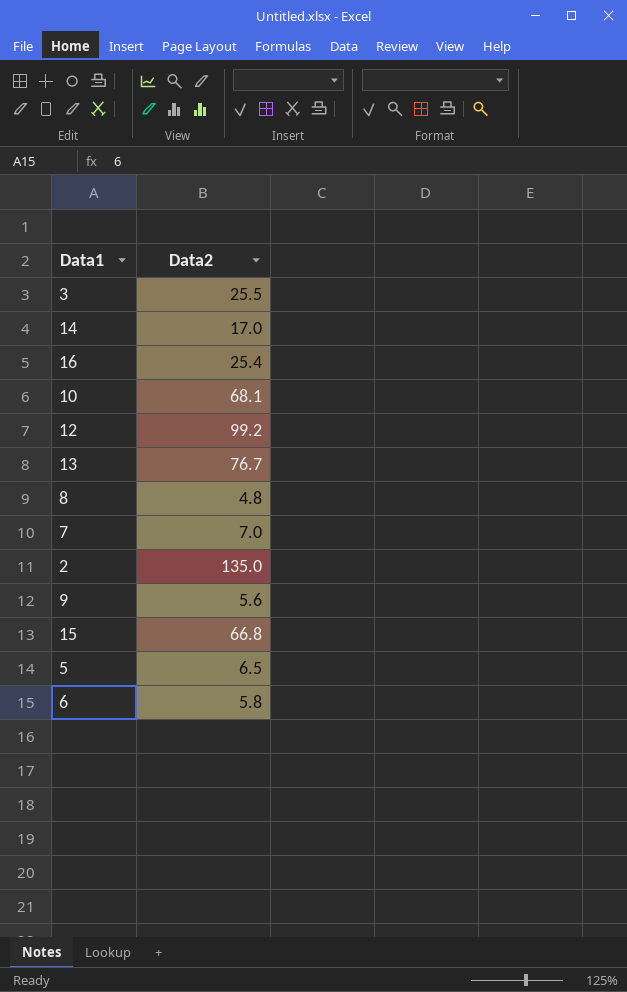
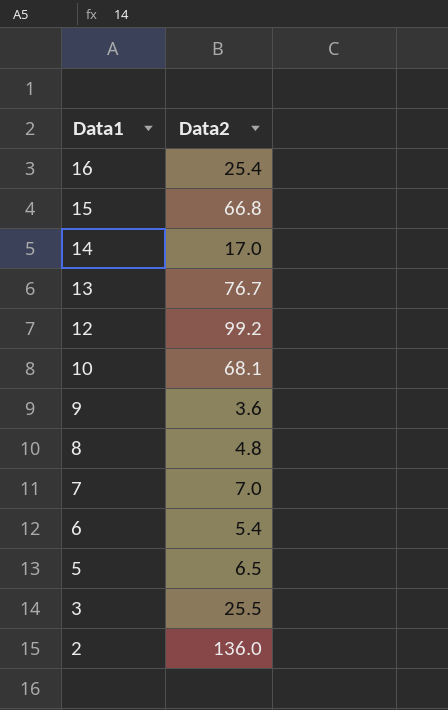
row order: none -> Data1 descending
9 | Data2: 5.6 -> 3.6
6 | Data2: 5.8 -> 5.4
2 | Data2: 135.0 -> 136.0

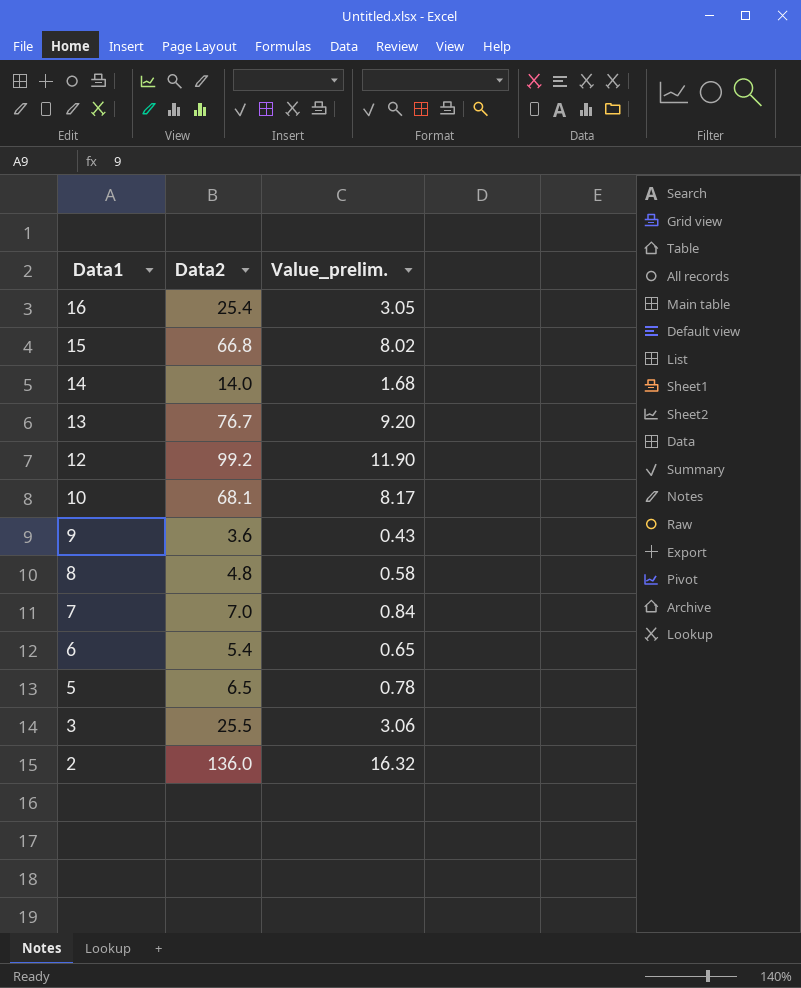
column Value_prelim. | formula: none -> [Data2] * 0.12
14 | Data2: 17.0 -> 14.0

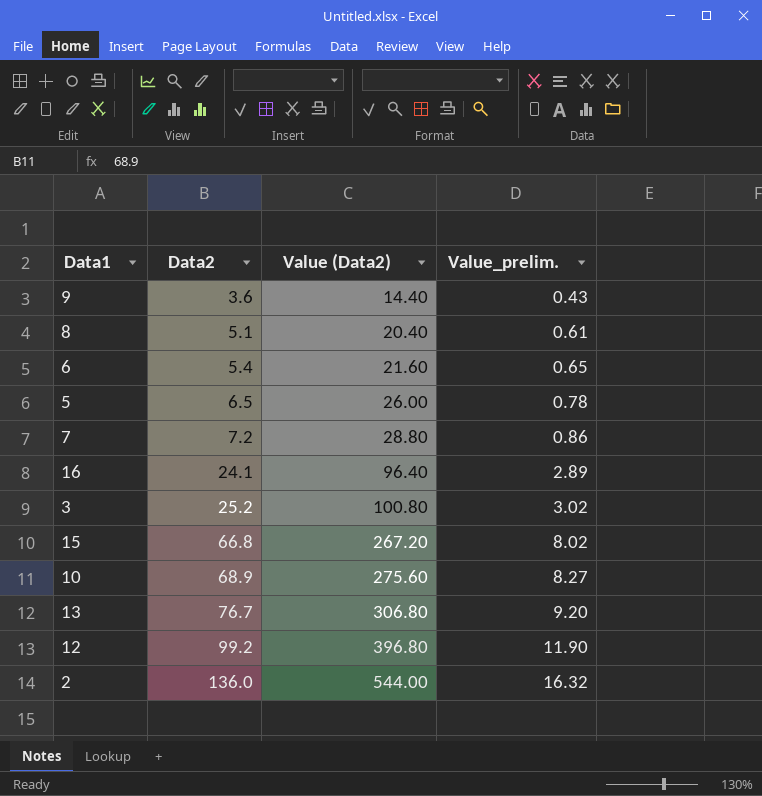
row order: Data1 descending -> Data2 ascending
column Value (Data2) | formula: none -> [Data2] * 4
row 14: 14.0 | 1.68 -> none
8 | Data2: 4.8 -> 5.1
8 | Value_prelim.: 0.58 -> 0.61
7 | Data2: 7.0 -> 7.2
7 | Value_prelim.: 0.84 -> 0.86
16 | Data2: 25.4 -> 24.1
16 | Value_prelim.: 3.05 -> 2.89
3 | Data2: 25.5 -> 25.2
3 | Value_prelim.: 3.06 -> 3.02
10 | Data2: 68.1 -> 68.9
10 | Value_prelim.: 8.17 -> 8.27

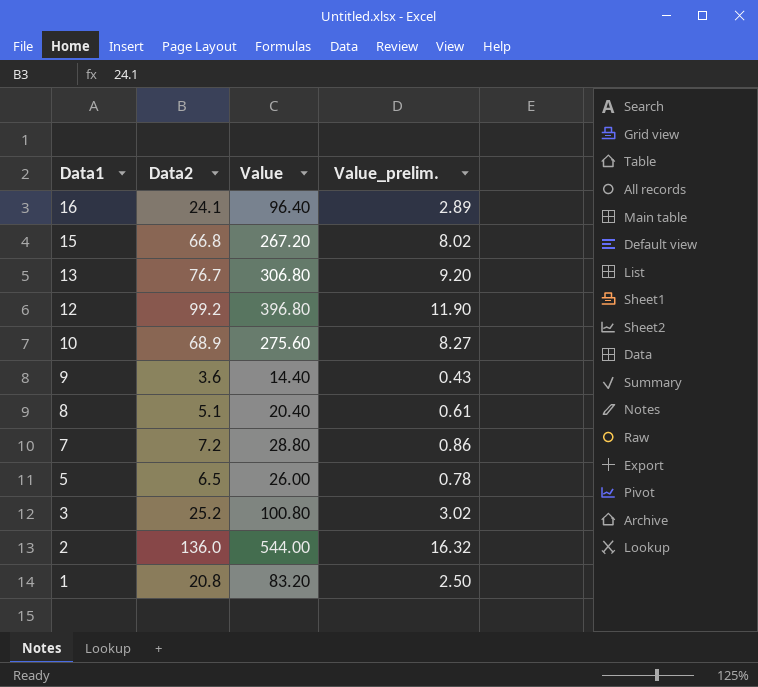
row order: Data2 ascending -> Data1 descending
column name: Value (Data2) -> Value
row 6: 5.4 | 21.60 | 0.65 -> none
row 1: none -> 20.8 | 83.20 | 2.50

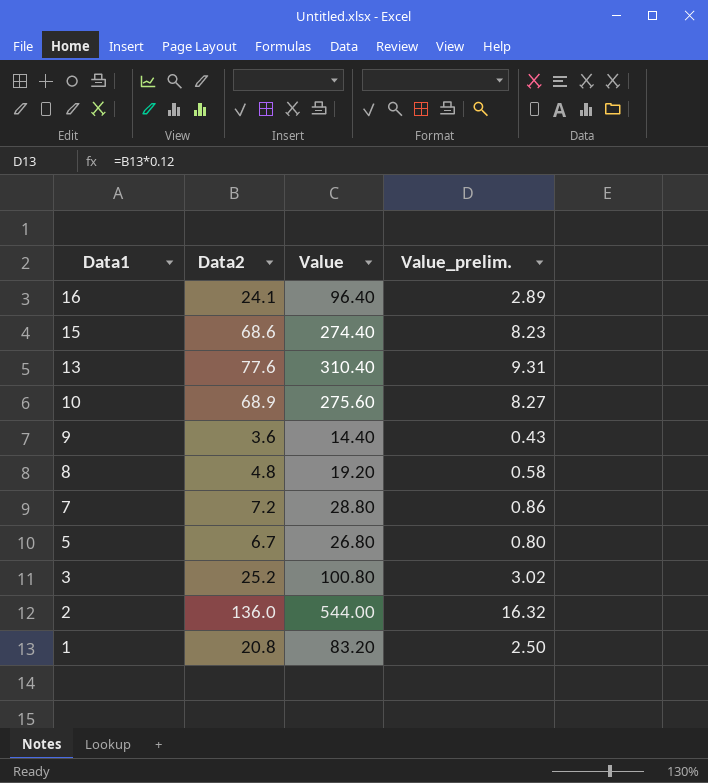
row 12: 99.2 | 396.80 | 11.90 -> none
15 | Data2: 66.8 -> 68.6
15 | Value: 267.20 -> 274.40
15 | Value_prelim.: 8.02 -> 8.23
13 | Data2: 76.7 -> 77.6
13 | Value: 306.80 -> 310.40
13 | Value_prelim.: 9.20 -> 9.31
8 | Data2: 5.1 -> 4.8
8 | Value: 20.40 -> 19.20
8 | Value_prelim.: 0.61 -> 0.58
5 | Data2: 6.5 -> 6.7
5 | Value: 26.00 -> 26.80
5 | Value_prelim.: 0.78 -> 0.80

